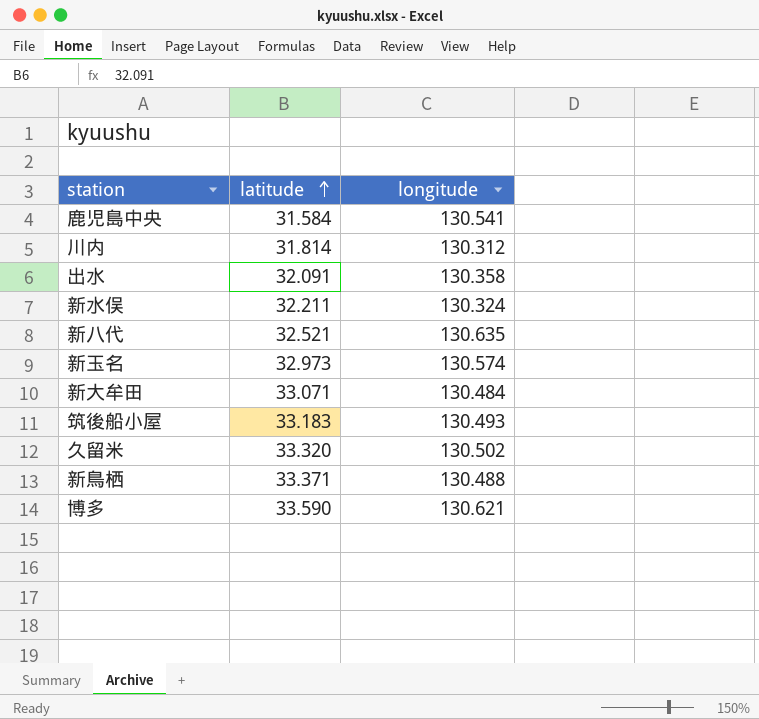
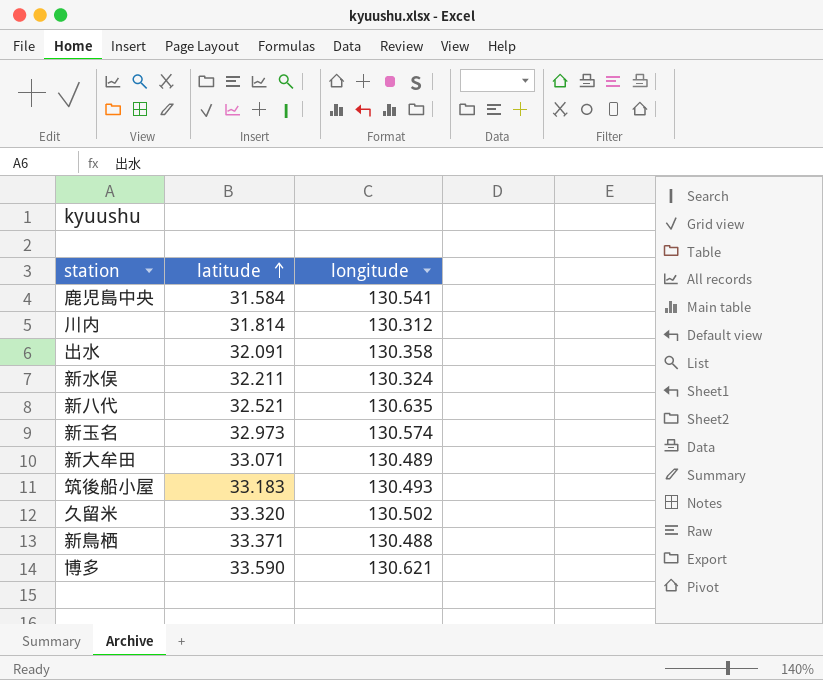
新大牟田 | longitude: 130.484 -> 130.489

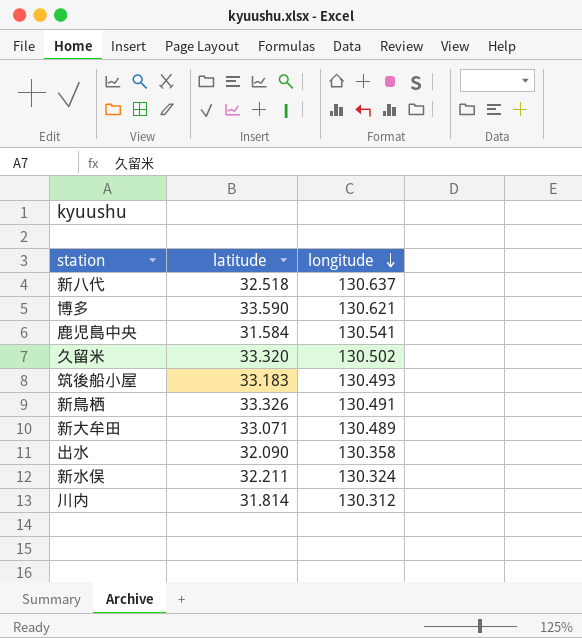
row order: latitude ascending -> longitude descending
row 新玉名: 32.973 | 130.574 -> none
新八代 | latitude: 32.521 -> 32.518
新八代 | longitude: 130.635 -> 130.637
新鳥栖 | latitude: 33.371 -> 33.326
新鳥栖 | longitude: 130.488 -> 130.491
出水 | latitude: 32.091 -> 32.090

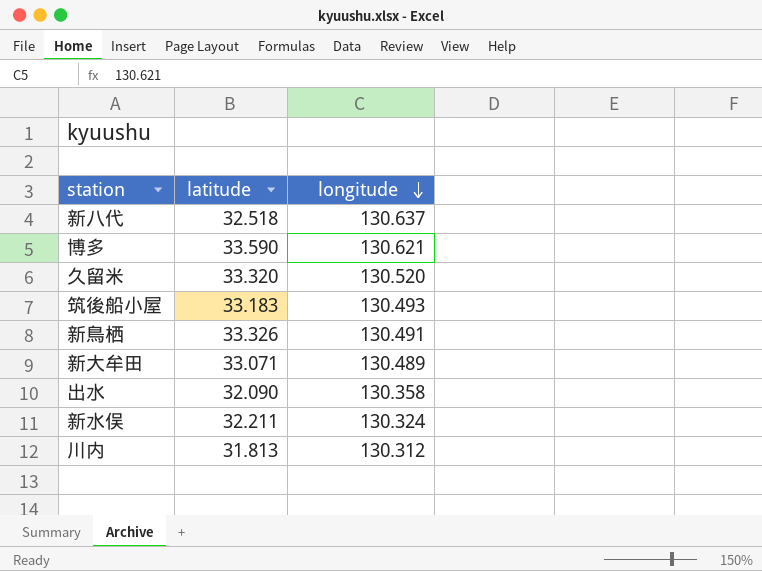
row 鹿児島中央: 31.584 | 130.541 -> none
久留米 | longitude: 130.502 -> 130.520
川内 | latitude: 31.814 -> 31.813

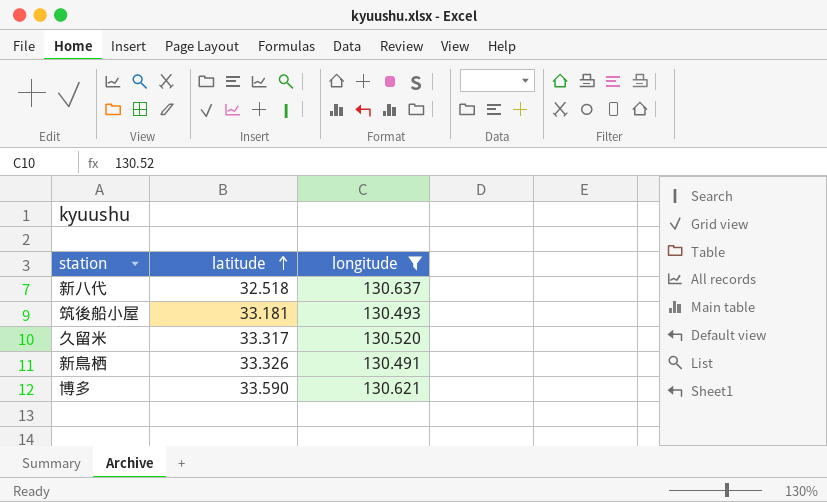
filter: none -> longitude >= 130.491
row order: longitude descending -> latitude ascending
筑後船小屋 | latitude: 33.183 -> 33.181
久留米 | latitude: 33.320 -> 33.317

